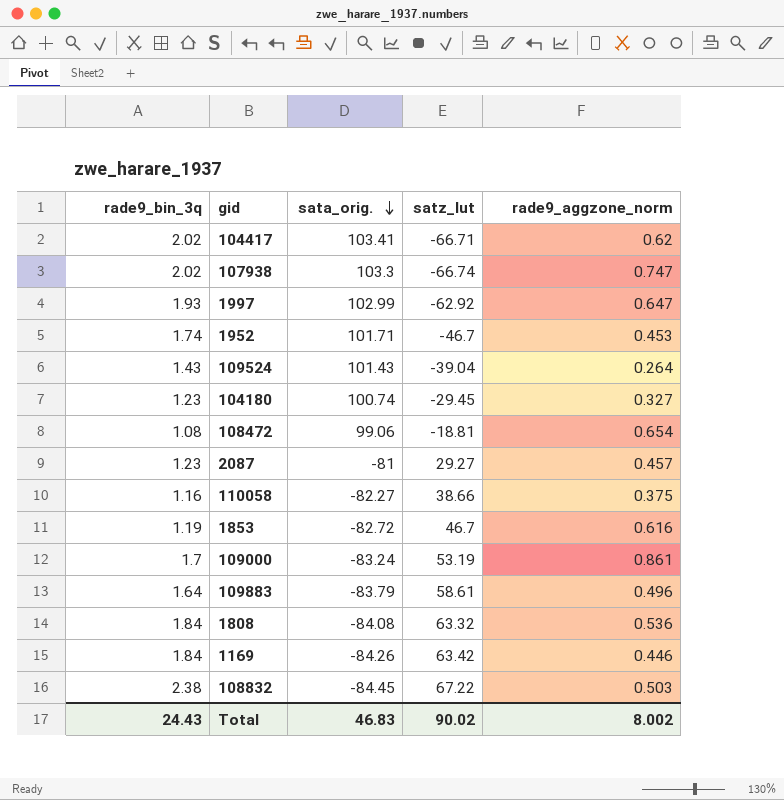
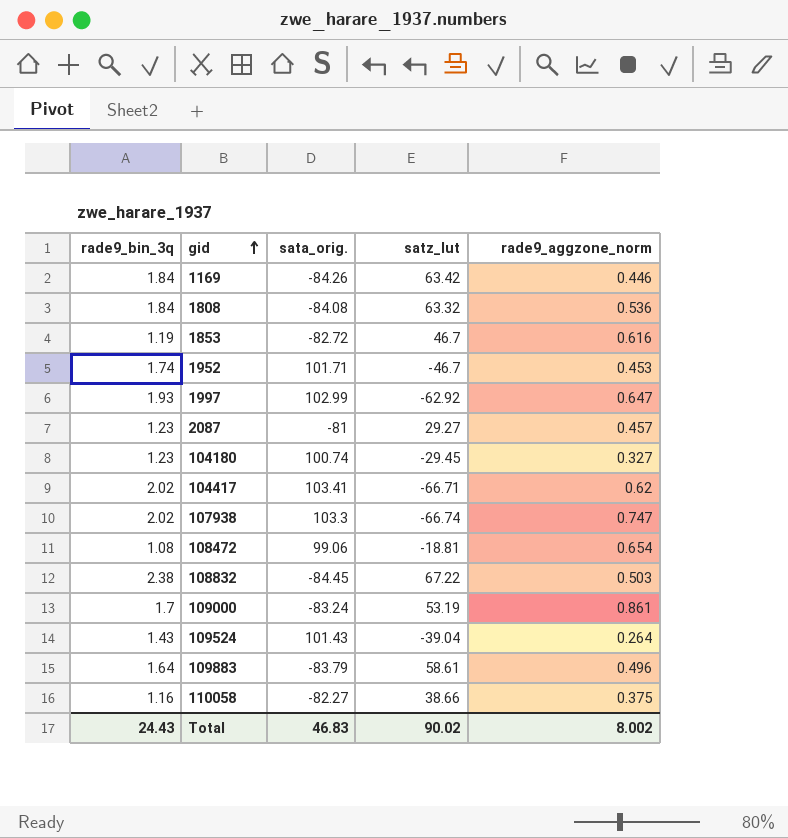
row order: sata_orig. descending -> gid ascending

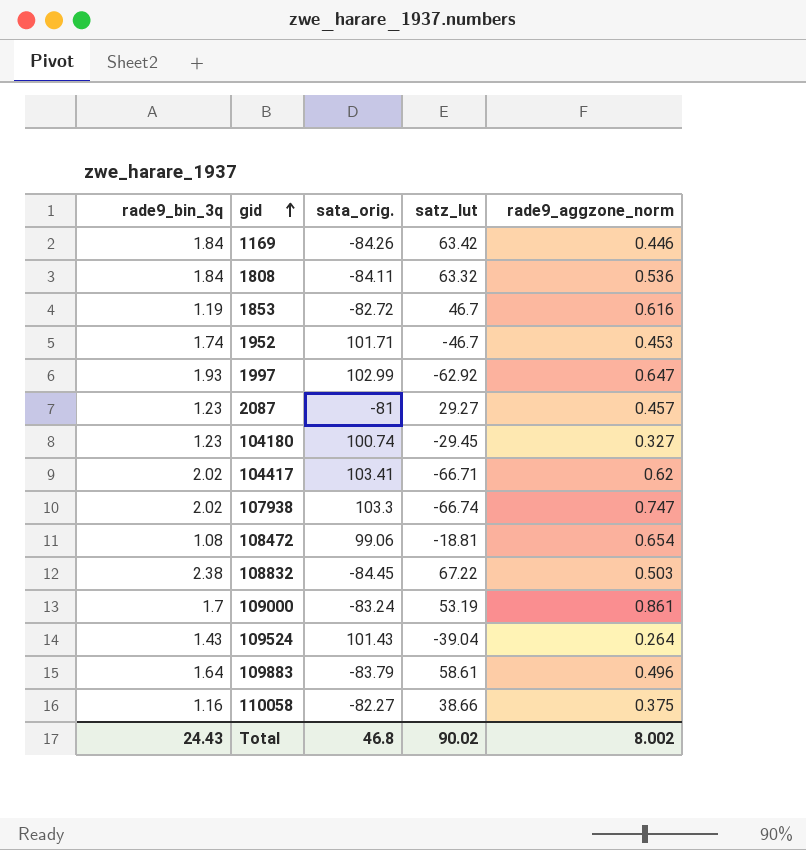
1808 | sata_orig.: -84.08 -> -84.11
Total | sata_orig.: 46.83 -> 46.8

